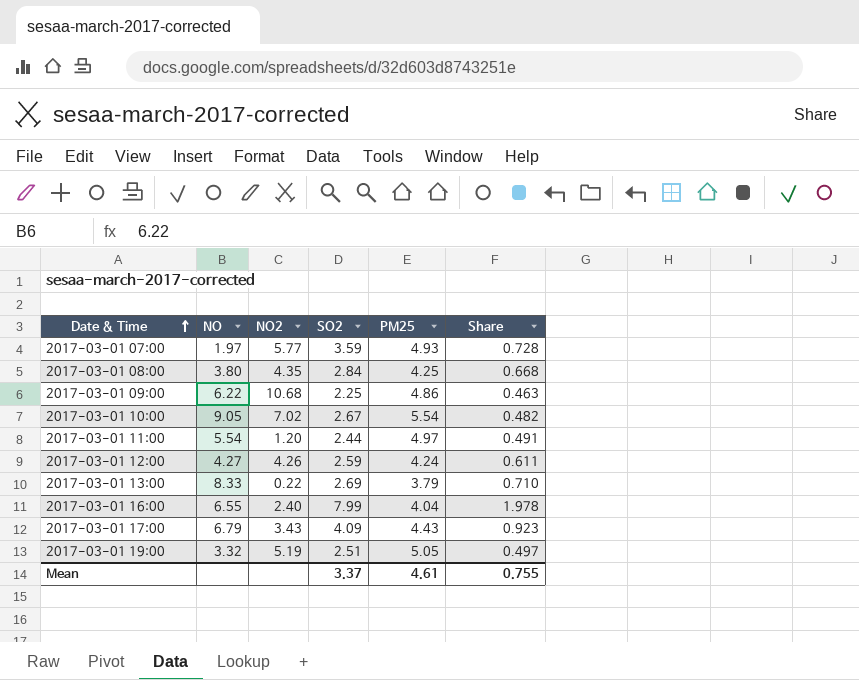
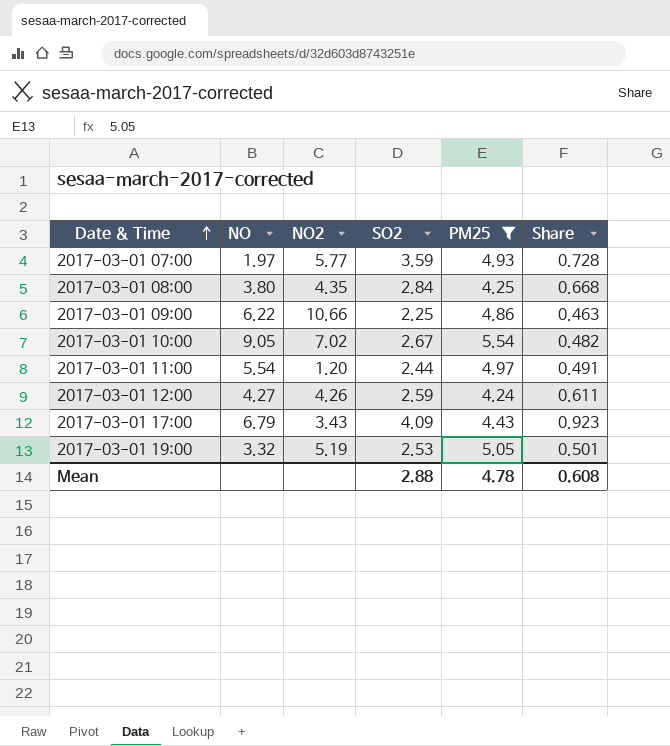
filter: none -> PM25 >= 4.24
2017-03-01 09:00 | NO2: 10.68 -> 10.66
2017-03-01 19:00 | SO2: 2.51 -> 2.53
2017-03-01 19:00 | Share: 0.497 -> 0.501
Mean | SO2: 3.37 -> 2.88
Mean | PM25: 4.61 -> 4.78
Mean | Share: 0.755 -> 0.608

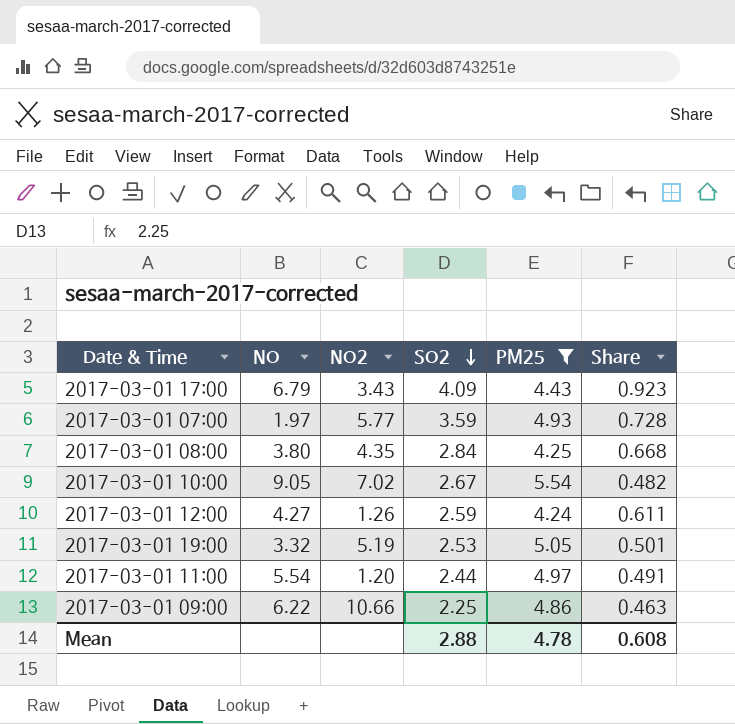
row order: Date & Time ascending -> SO2 descending
2017-03-01 12:00 | NO2: 4.26 -> 1.26

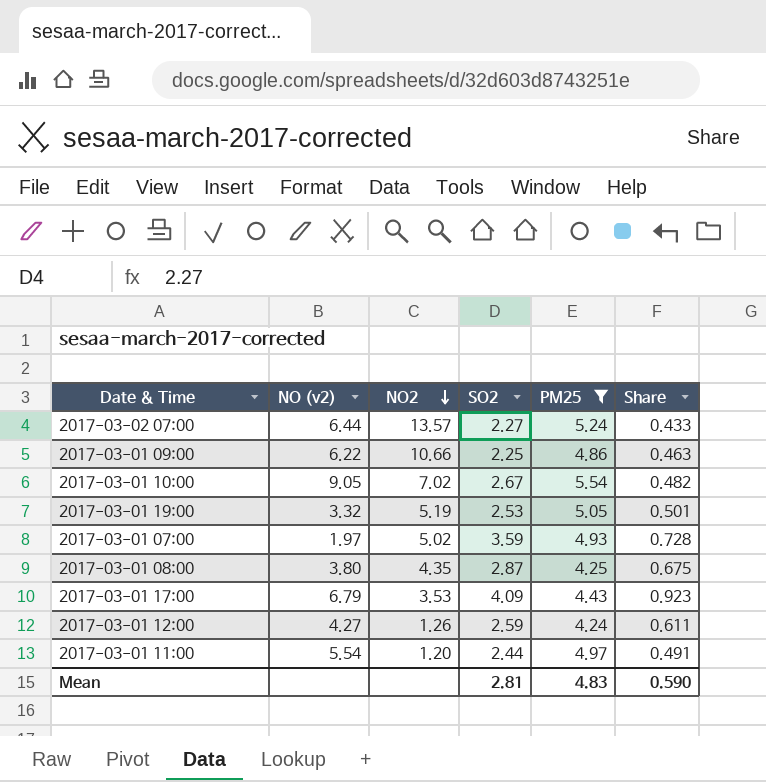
row order: SO2 descending -> NO2 descending
column name: NO -> NO (v2)
row 2017-03-02 07:00: none -> 6.44 | 13.57 | 2.27 | 5.24 | 0.433
2017-03-01 07:00 | NO2: 5.77 -> 5.02
2017-03-01 08:00 | SO2: 2.84 -> 2.87
2017-03-01 08:00 | Share: 0.668 -> 0.675
2017-03-01 17:00 | NO2: 3.43 -> 3.53
Mean | SO2: 2.88 -> 2.81
Mean | PM25: 4.78 -> 4.83
Mean | Share: 0.608 -> 0.590

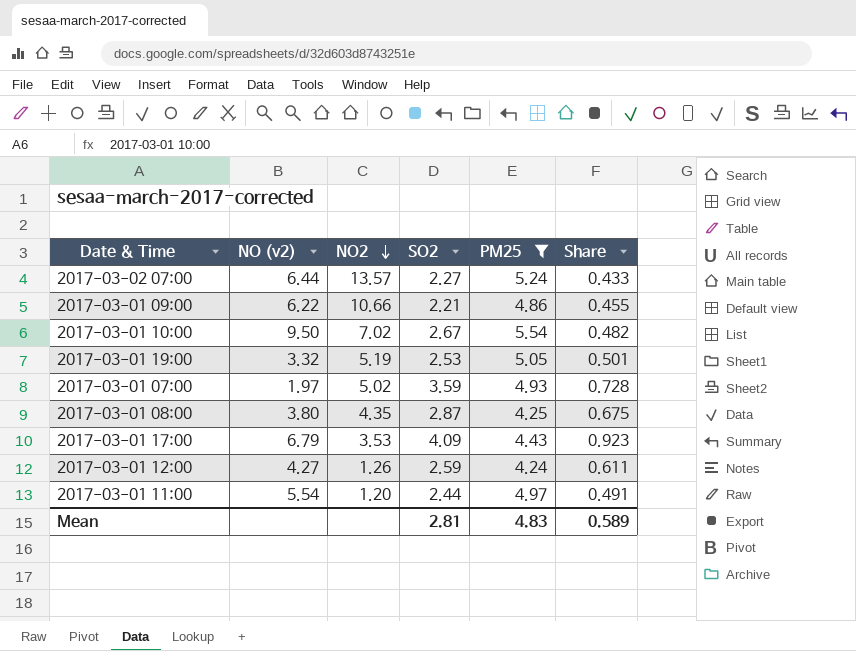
2017-03-01 09:00 | SO2: 2.25 -> 2.21
2017-03-01 09:00 | Share: 0.463 -> 0.455
2017-03-01 10:00 | NO (v2): 9.05 -> 9.50
Mean | Share: 0.590 -> 0.589

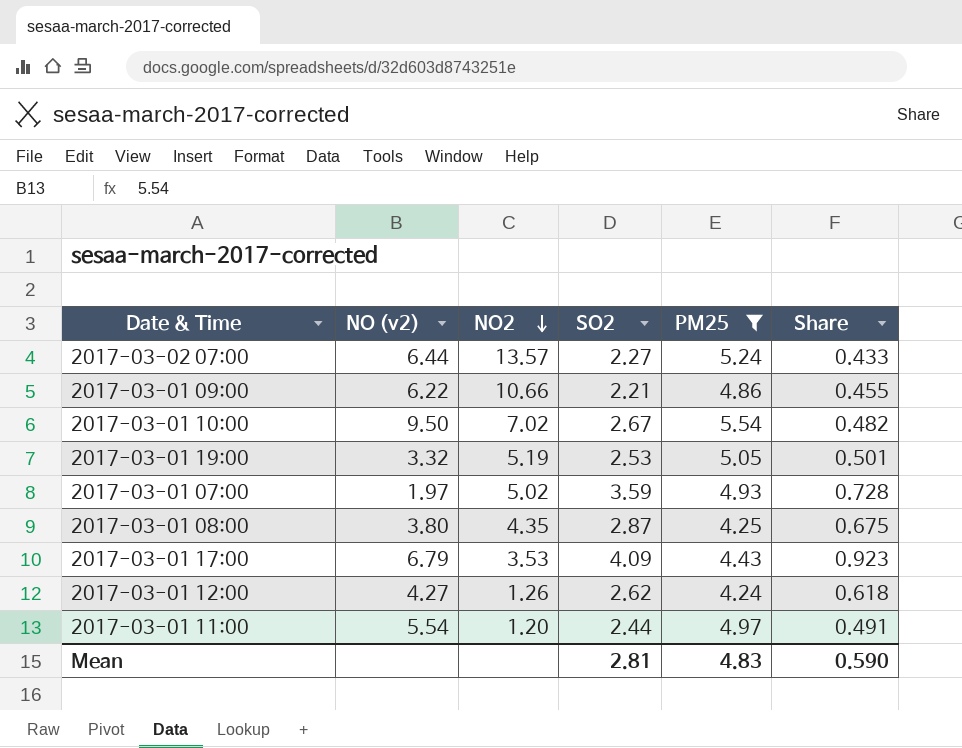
2017-03-01 12:00 | SO2: 2.59 -> 2.62
2017-03-01 12:00 | Share: 0.611 -> 0.618
Mean | Share: 0.589 -> 0.590

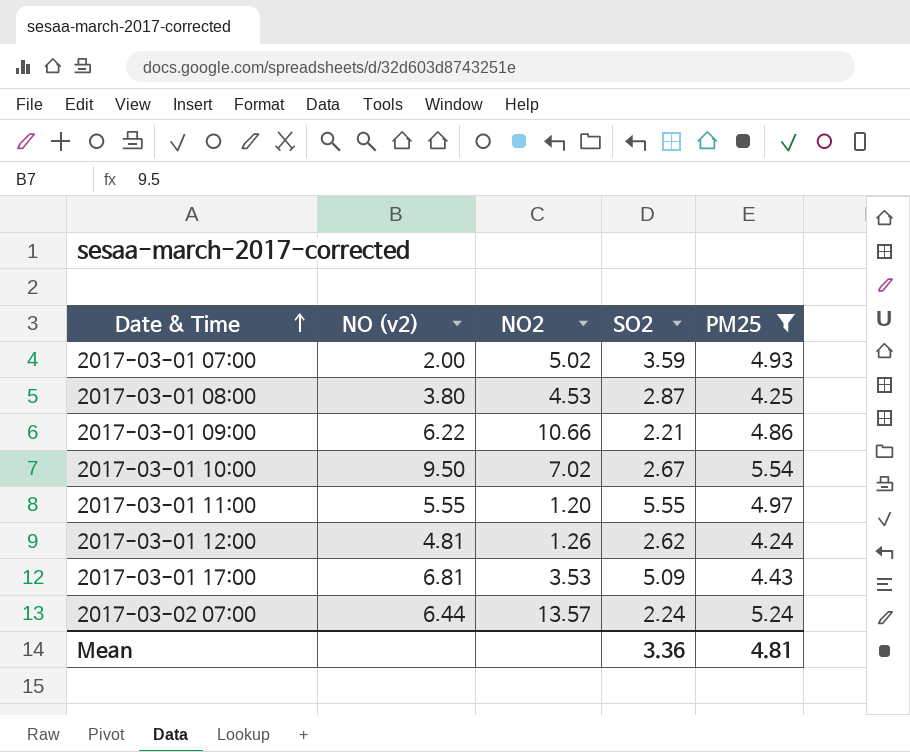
row order: NO2 descending -> Date & Time ascending
column Share | formula: [SO2] / [PM25] -> none
row 2017-03-01 19:00: 3.32 | 5.19 | 2.53 | 5.05 | 0.501 -> none
2017-03-01 07:00 | NO (v2): 1.97 -> 2.00
2017-03-01 08:00 | NO2: 4.35 -> 4.53
2017-03-01 11:00 | NO (v2): 5.54 -> 5.55
2017-03-01 11:00 | SO2: 2.44 -> 5.55
2017-03-01 12:00 | NO (v2): 4.27 -> 4.81
2017-03-01 17:00 | NO (v2): 6.79 -> 6.81
2017-03-01 17:00 | SO2: 4.09 -> 5.09
2017-03-02 07:00 | SO2: 2.27 -> 2.24
Mean | SO2: 2.81 -> 3.36
Mean | PM25: 4.83 -> 4.81

